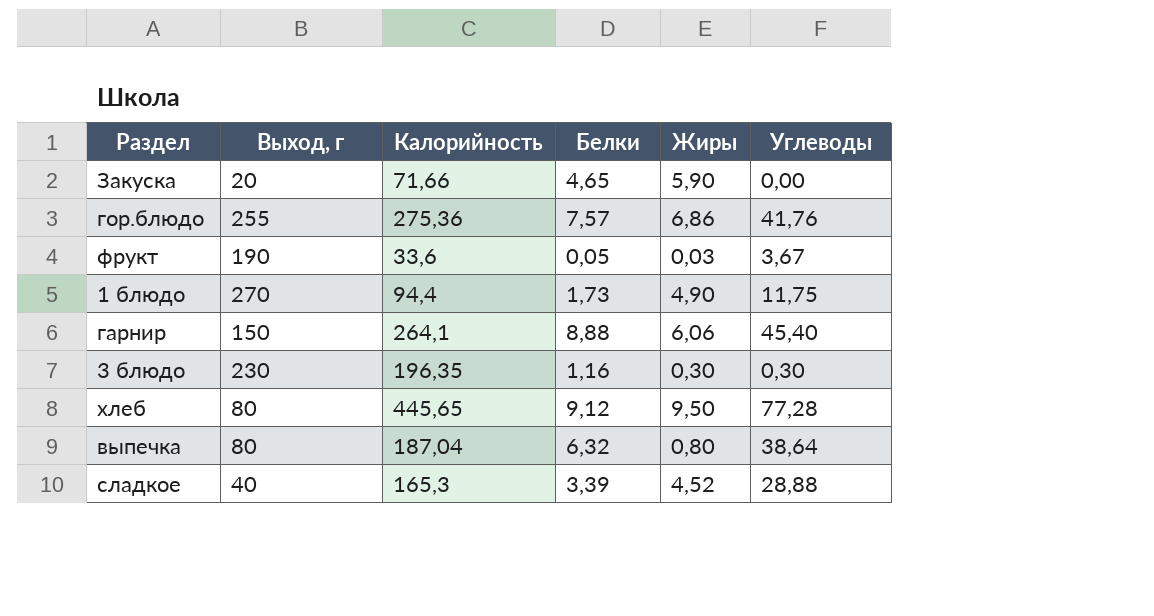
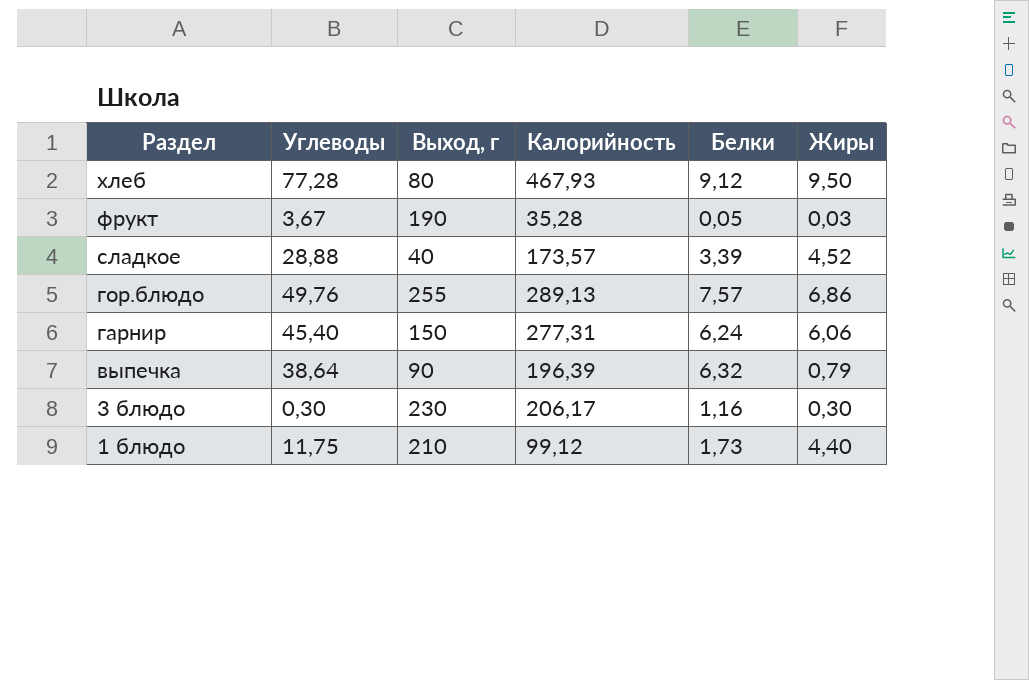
row order: none -> Раздел descending
column Углеводы | position: 6 -> 2
row Закуска: 20 | 71,66 | 4,65 | 5,90 | 0,00 -> none
хлеб | Калорийность: 445,65 -> 467,93
фрукт | Калорийность: 33,6 -> 35,28
сладкое | Калорийность: 165,3 -> 173,57
гор.блюдо | Углеводы: 41,76 -> 49,76
гор.блюдо | Калорийность: 275,36 -> 289,13
гарнир | Калорийность: 264,1 -> 277,31
гарнир | Белки: 8,88 -> 6,24
выпечка | Выход, г: 80 -> 90
выпечка | Калорийность: 187,04 -> 196,39
выпечка | Жиры: 0,80 -> 0,79
3 блюдо | Калорийность: 196,35 -> 206,17
1 блюдо | Выход, г: 270 -> 210
1 блюдо | Калорийность: 94,4 -> 99,12
1 блюдо | Жиры: 4,90 -> 4,40

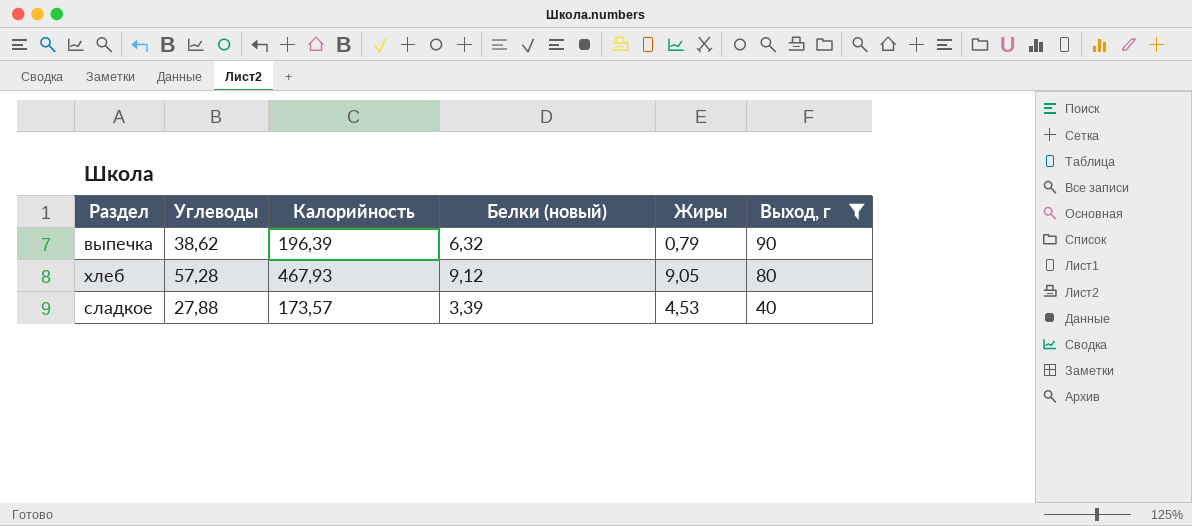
filter: none -> Выход, г <= 90
row order: Раздел descending -> Выход, г descending
column name: Белки -> Белки (новый)
column Выход, г | position: 3 -> 6
выпечка | Углеводы: 38,64 -> 38,62
хлеб | Углеводы: 77,28 -> 57,28
хлеб | Жиры: 9,50 -> 9,05
сладкое | Углеводы: 28,88 -> 27,88
сладкое | Жиры: 4,52 -> 4,53

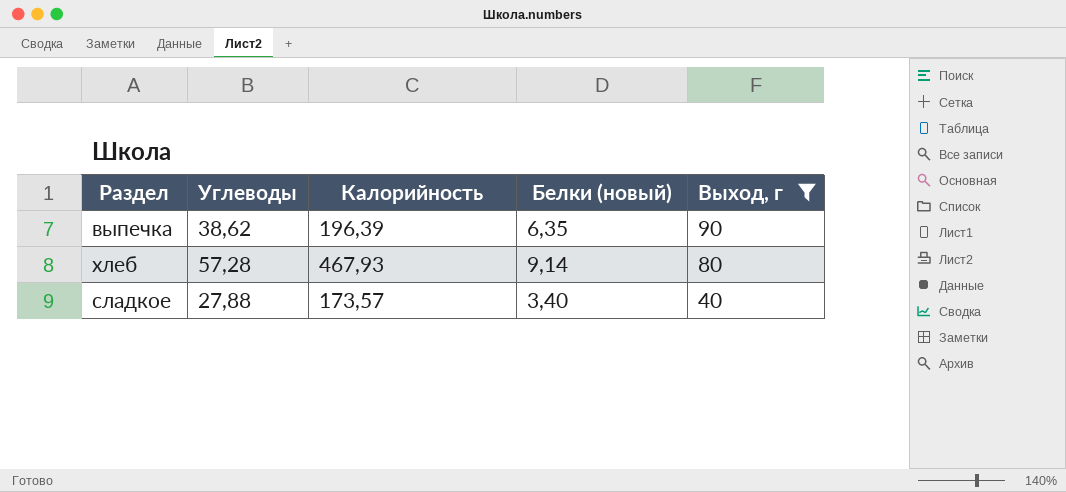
column Жиры | position: 5 -> none
выпечка | Белки (новый): 6,32 -> 6,35
хлеб | Белки (новый): 9,12 -> 9,14
сладкое | Белки (новый): 3,39 -> 3,40

